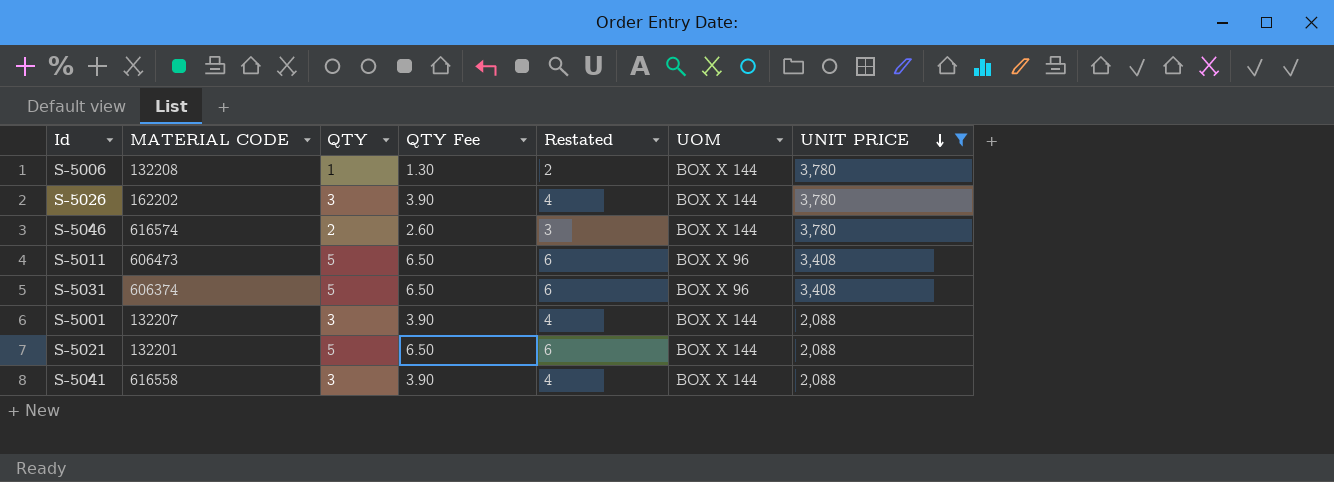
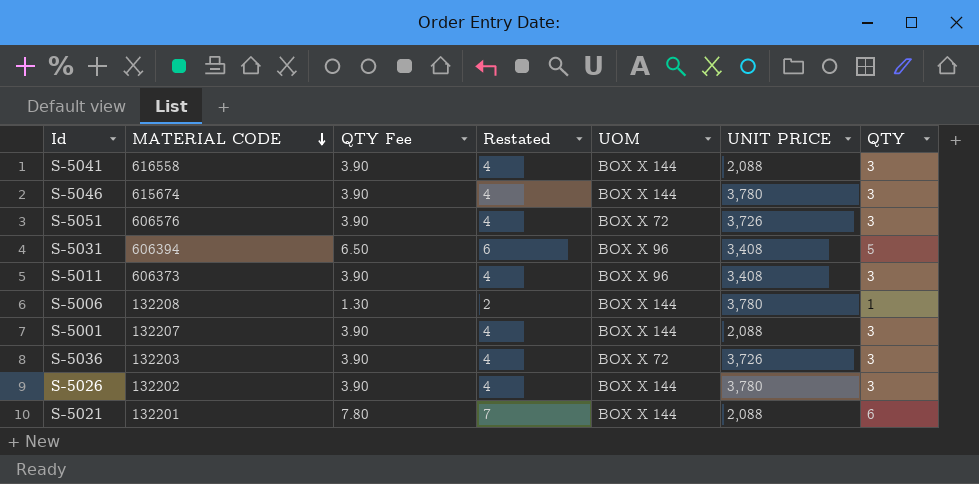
filter: UNIT PRICE != 3,726 -> none
row order: UNIT PRICE descending -> MATERIAL CODE descending
column QTY | position: 3 -> 7
S-5046 | MATERIAL CODE: 616574 -> 615674
S-5046 | QTY Fee: 2.60 -> 3.90
S-5046 | Restated: 3 -> 4
S-5046 | QTY: 2 -> 3
S-5031 | MATERIAL CODE: 606374 -> 606394
S-5011 | MATERIAL CODE: 606473 -> 606373
S-5011 | QTY Fee: 6.50 -> 3.90
S-5011 | Restated: 6 -> 4
S-5011 | QTY: 5 -> 3
S-5026 | MATERIAL CODE: 162202 -> 132202
S-5021 | QTY Fee: 6.50 -> 7.80
S-5021 | Restated: 6 -> 7
S-5021 | QTY: 5 -> 6

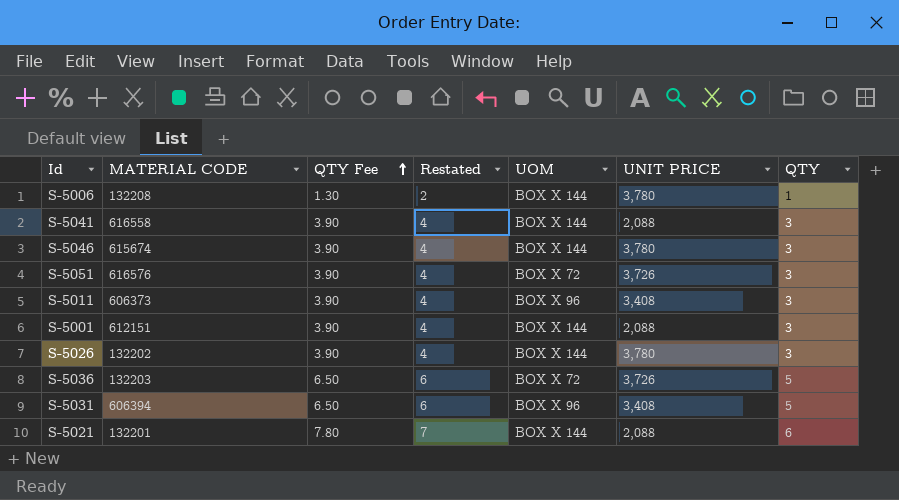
row order: MATERIAL CODE descending -> QTY Fee ascending
S-5051 | MATERIAL CODE: 606576 -> 616576
S-5001 | MATERIAL CODE: 132207 -> 612151
S-5036 | QTY Fee: 3.90 -> 6.50
S-5036 | Restated: 4 -> 6
S-5036 | QTY: 3 -> 5

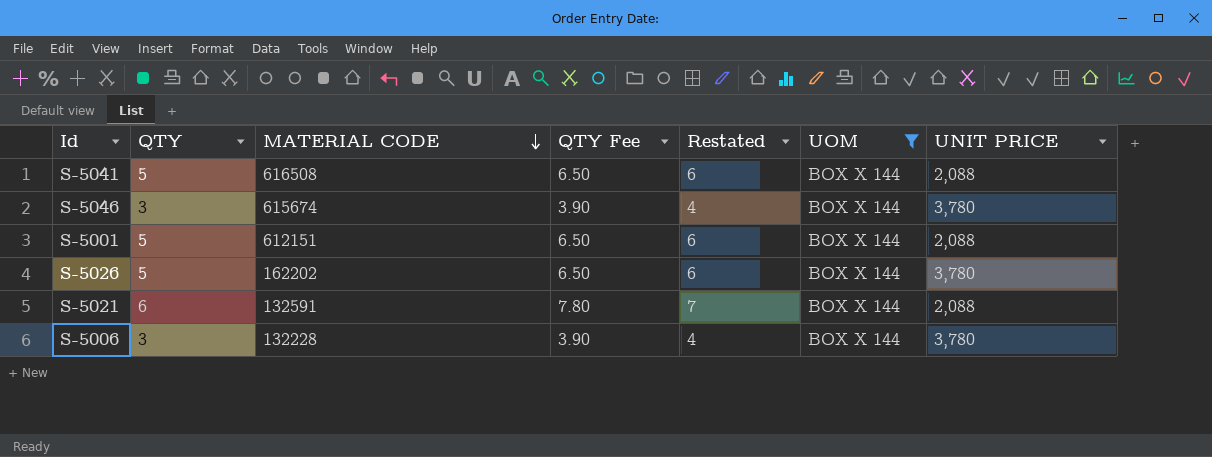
filter: none -> UOM = BOX X 144
row order: QTY Fee ascending -> MATERIAL CODE descending
column QTY | position: 7 -> 2
S-5041 | QTY: 3 -> 5
S-5041 | MATERIAL CODE: 616558 -> 616508
S-5041 | QTY Fee: 3.90 -> 6.50
S-5041 | Restated: 4 -> 6
S-5001 | QTY: 3 -> 5
S-5001 | QTY Fee: 3.90 -> 6.50
S-5001 | Restated: 4 -> 6
S-5026 | QTY: 3 -> 5
S-5026 | MATERIAL CODE: 132202 -> 162202
S-5026 | QTY Fee: 3.90 -> 6.50
S-5026 | Restated: 4 -> 6
S-5021 | MATERIAL CODE: 132201 -> 132591
S-5006 | QTY: 1 -> 3
S-5006 | MATERIAL CODE: 132208 -> 132228
S-5006 | QTY Fee: 1.30 -> 3.90
S-5006 | Restated: 2 -> 4

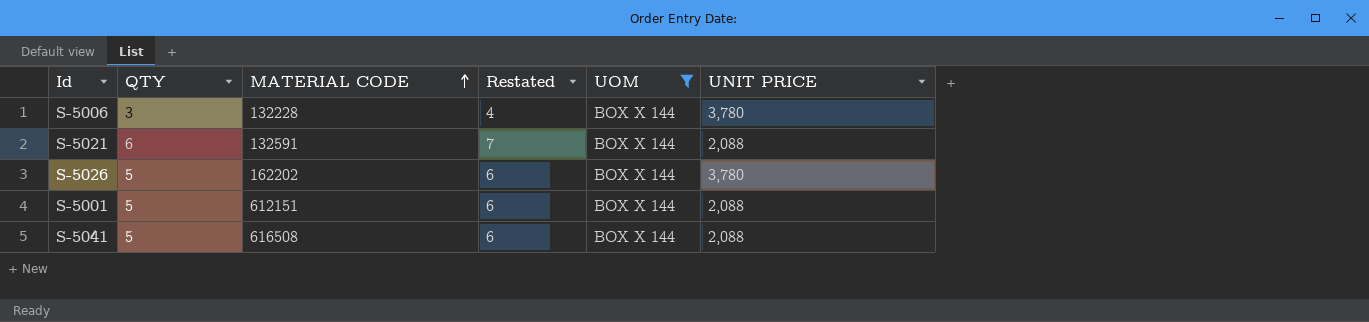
row order: MATERIAL CODE descending -> MATERIAL CODE ascending
column QTY Fee | formula: [QTY] * 1.3 -> none
row S-5046: 3 | 615674 | 3.90 | 4 | BOX X 144 | 3,780 -> none

